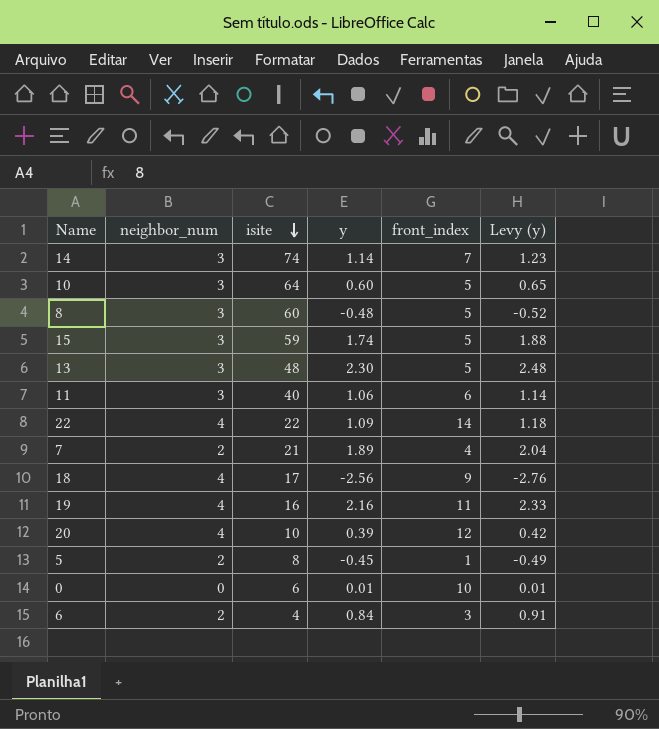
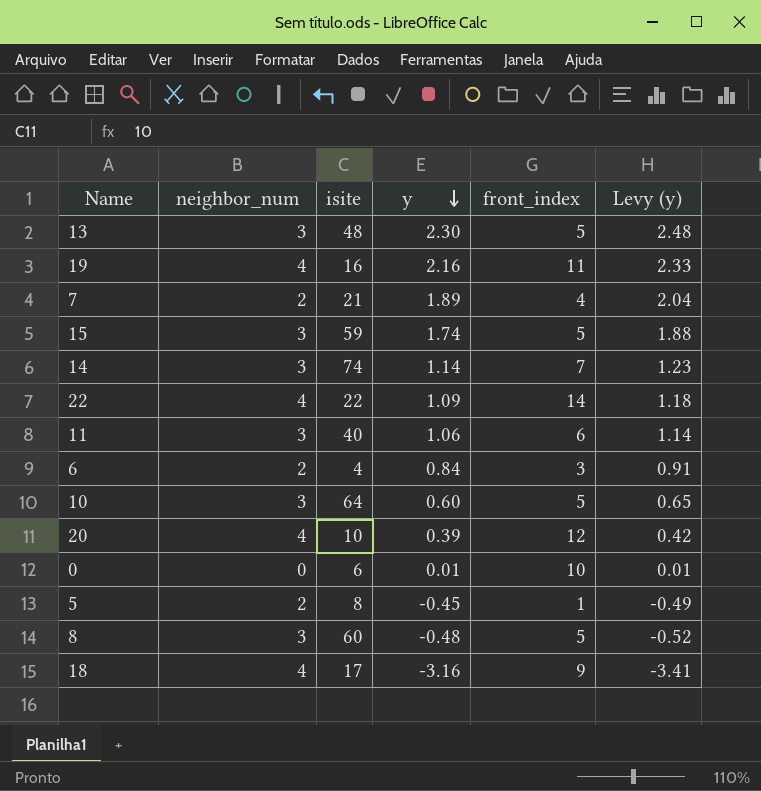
row order: isite descending -> y descending
18 | y: -2.56 -> -3.16
18 | Levy (y): -2.76 -> -3.41

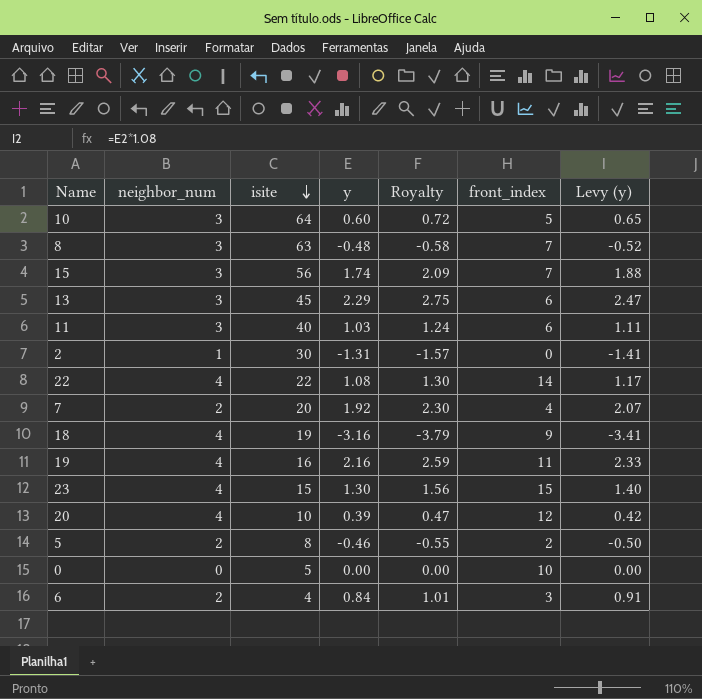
row order: y descending -> isite descending
column Royalty | formula: none -> [y] * 1.2
row 14: 3 | 74 | 1.14 | 7 | 1.23 -> none
8 | isite: 60 -> 63
8 | front_index: 5 -> 7
15 | isite: 59 -> 56
15 | front_index: 5 -> 7
13 | isite: 48 -> 45
13 | y: 2.30 -> 2.29
13 | front_index: 5 -> 6
13 | Levy (y): 2.48 -> 2.47
11 | y: 1.06 -> 1.03
11 | Levy (y): 1.14 -> 1.11
row 2: none -> 1 | 30 | -1.31 | -1.57 | 0 | -1.41
22 | y: 1.09 -> 1.08
22 | Levy (y): 1.18 -> 1.17
7 | isite: 21 -> 20
7 | y: 1.89 -> 1.92
7 | Levy (y): 2.04 -> 2.07
18 | isite: 17 -> 19
row 23: none -> 4 | 15 | 1.30 | 1.56 | 15 | 1.40
5 | y: -0.45 -> -0.46
5 | front_index: 1 -> 2
5 | Levy (y): -0.49 -> -0.50
0 | isite: 6 -> 5
0 | y: 0.01 -> 0.00
0 | Levy (y): 0.01 -> 0.00

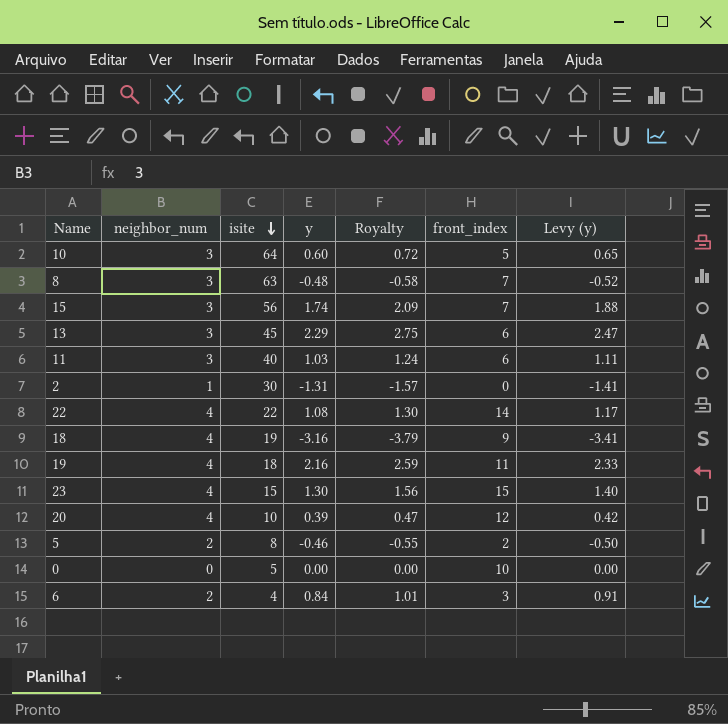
row 7: 2 | 20 | 1.92 | 2.30 | 4 | 2.07 -> none
19 | isite: 16 -> 18

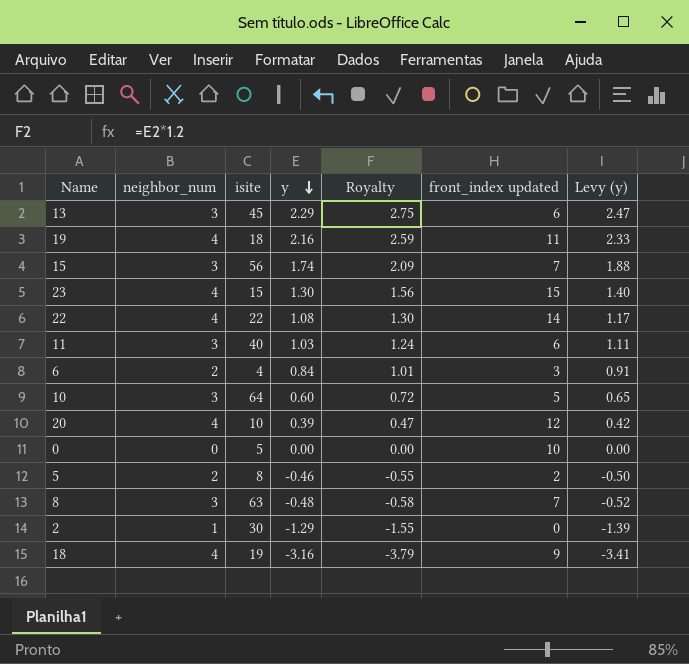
row order: isite descending -> y descending
column name: front_index -> front_index updated
2 | y: -1.31 -> -1.29
2 | Royalty: -1.57 -> -1.55
2 | Levy (y): -1.41 -> -1.39

